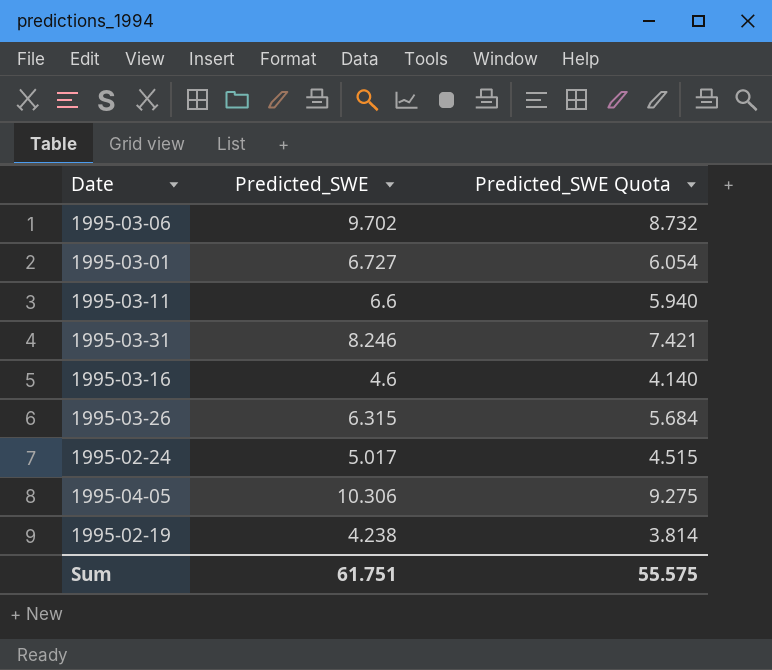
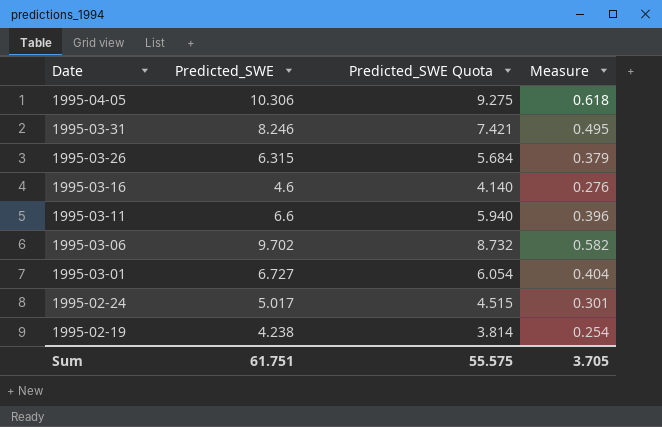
row order: none -> Date descending
column Measure | formula: none -> [Predicted_SWE] * 0.06

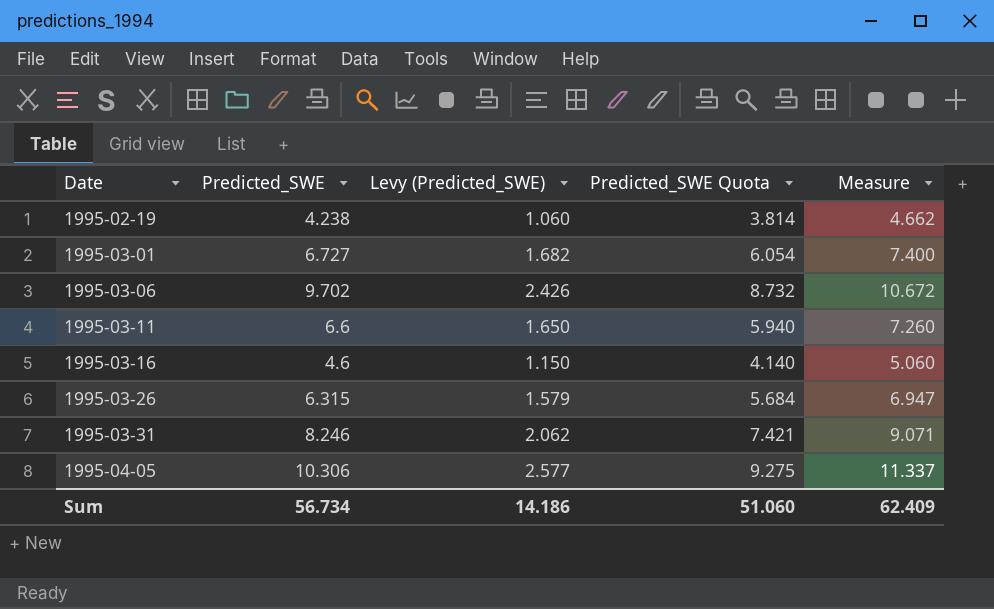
row order: Date descending -> Date ascending
column Levy (Predicted_SWE) | formula: none -> [Predicted_SWE] * 0.25
column Measure | formula: [Predicted_SWE] * 0.06 -> [Predicted_SWE] * 1.1
row 1995-02-24: 5.017 | 4.515 | 0.301 -> none
Sum | Predicted_SWE: 61.751 -> 56.734
Sum | Predicted_SWE Quota: 55.575 -> 51.060
Sum | Measure: 3.705 -> 62.409

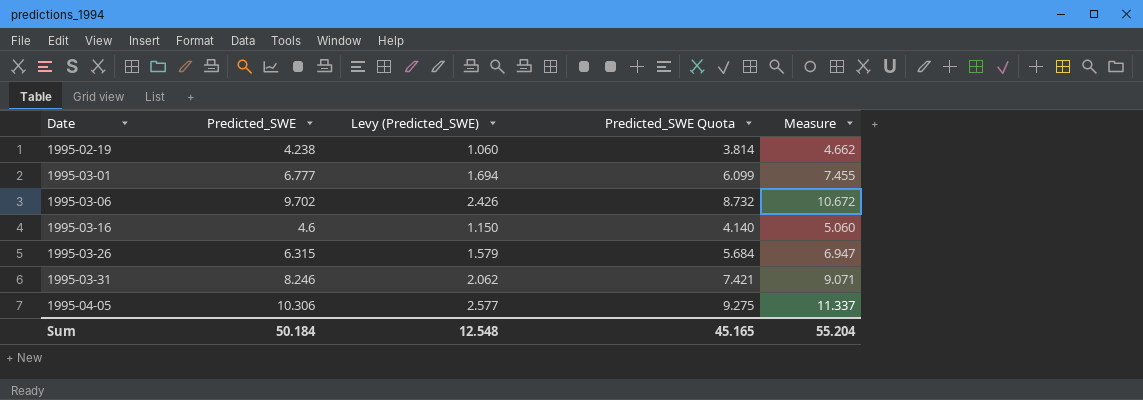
row 1995-03-11: 6.6 | 1.650 | 5.940 | 7.260 -> none
1995-03-01 | Predicted_SWE: 6.727 -> 6.777
1995-03-01 | Levy (Predicted_SWE): 1.682 -> 1.694
1995-03-01 | Predicted_SWE Quota: 6.054 -> 6.099
1995-03-01 | Measure: 7.400 -> 7.455
Sum | Predicted_SWE: 56.734 -> 50.184
Sum | Levy (Predicted_SWE): 14.186 -> 12.548
Sum | Predicted_SWE Quota: 51.060 -> 45.165
Sum | Measure: 62.409 -> 55.204

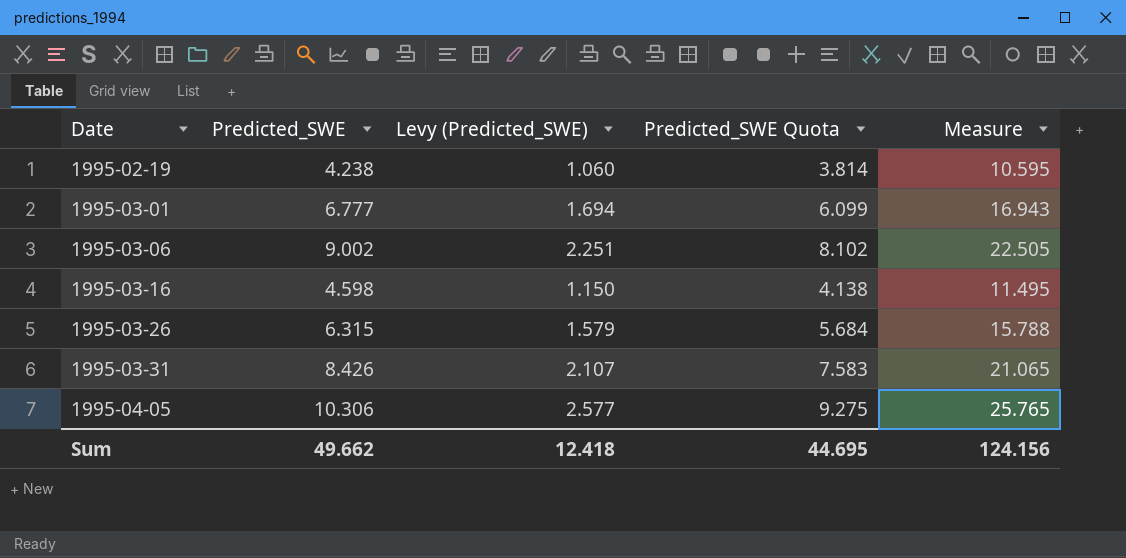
column Measure | formula: [Predicted_SWE] * 1.1 -> [Predicted_SWE] * 2.5
1995-03-06 | Predicted_SWE: 9.702 -> 9.002
1995-03-06 | Levy (Predicted_SWE): 2.426 -> 2.251
1995-03-06 | Predicted_SWE Quota: 8.732 -> 8.102
1995-03-16 | Predicted_SWE: 4.6 -> 4.598
1995-03-16 | Predicted_SWE Quota: 4.140 -> 4.138
1995-03-31 | Predicted_SWE: 8.246 -> 8.426
1995-03-31 | Levy (Predicted_SWE): 2.062 -> 2.107
1995-03-31 | Predicted_SWE Quota: 7.421 -> 7.583
Sum | Predicted_SWE: 50.184 -> 49.662
Sum | Levy (Predicted_SWE): 12.548 -> 12.418
Sum | Predicted_SWE Quota: 45.165 -> 44.695
Sum | Measure: 55.204 -> 124.156

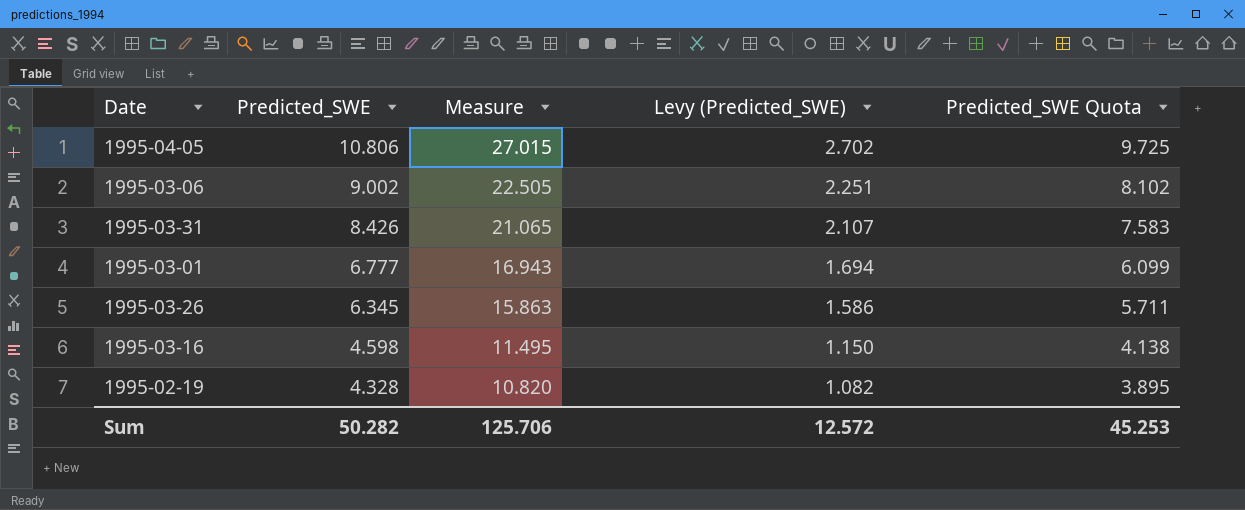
row order: Date ascending -> Predicted_SWE descending
column Measure | position: 5 -> 3
1995-04-05 | Predicted_SWE: 10.306 -> 10.806
1995-04-05 | Measure: 25.765 -> 27.015
1995-04-05 | Levy (Predicted_SWE): 2.577 -> 2.702
1995-04-05 | Predicted_SWE Quota: 9.275 -> 9.725
1995-03-26 | Predicted_SWE: 6.315 -> 6.345
1995-03-26 | Measure: 15.788 -> 15.863
1995-03-26 | Levy (Predicted_SWE): 1.579 -> 1.586
1995-03-26 | Predicted_SWE Quota: 5.684 -> 5.711
1995-02-19 | Predicted_SWE: 4.238 -> 4.328
1995-02-19 | Measure: 10.595 -> 10.820
1995-02-19 | Levy (Predicted_SWE): 1.060 -> 1.082
1995-02-19 | Predicted_SWE Quota: 3.814 -> 3.895
Sum | Predicted_SWE: 49.662 -> 50.282
Sum | Measure: 124.156 -> 125.706
Sum | Levy (Predicted_SWE): 12.418 -> 12.572
Sum | Predicted_SWE Quota: 44.695 -> 45.253

